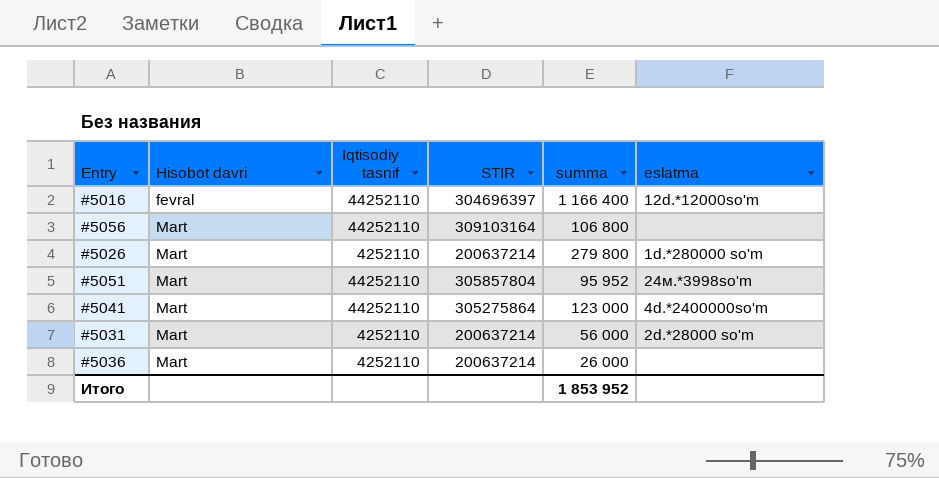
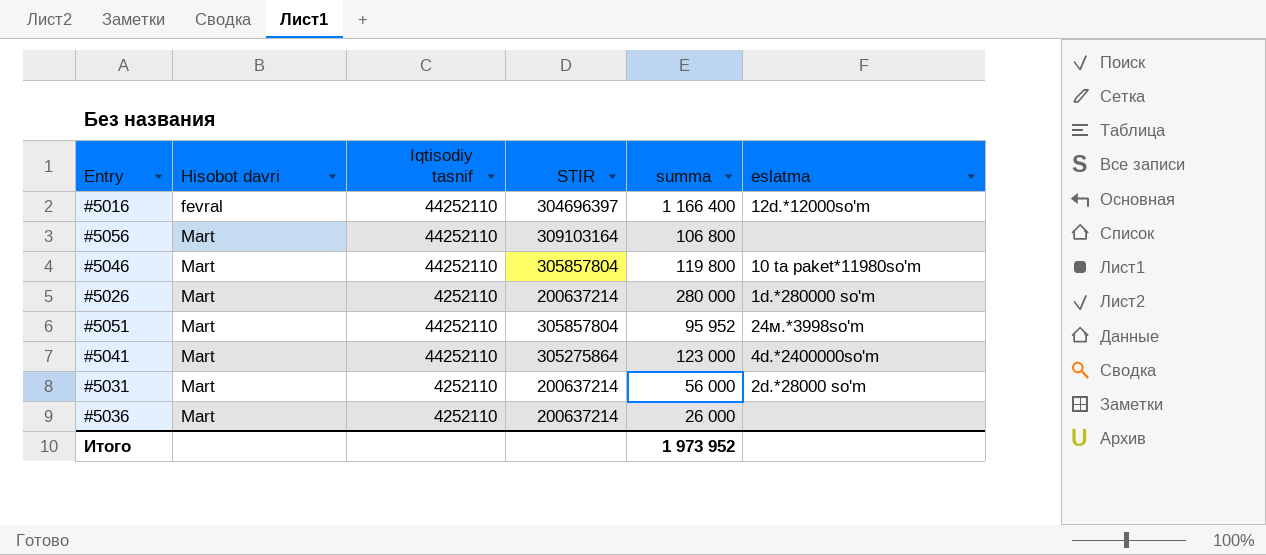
row #5046: none -> Mart | 44252110 | 305857804 | 119 800 | 10 ta paket*11980so'm
#5026 | summa: 279 800 -> 280 000
Итого | summa: 1 853 952 -> 1 973 952

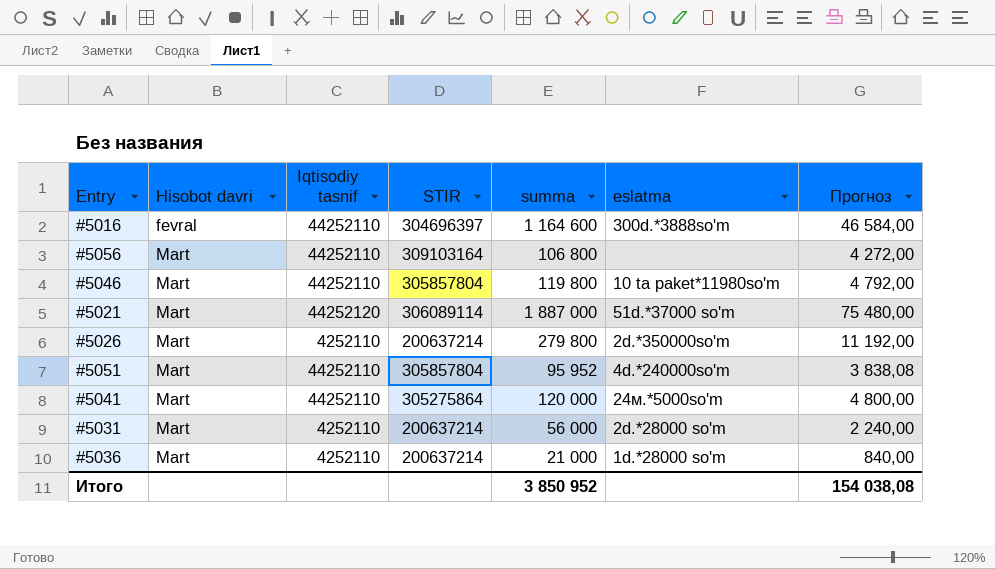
column Прогноз | formula: none -> [summa] * 0,04
#5016 | summa: 1 166 400 -> 1 164 600
#5016 | eslatma: 12d.*12000so'm -> 300d.*3888so'm
row #5021: none -> Mart | 44252120 | 306089114 | 1 887 000 | 51d.*37000 so'm | 75 480,00
#5026 | summa: 280 000 -> 279 800
#5026 | eslatma: 1d.*280000 so'm -> 2d.*350000so'm
#5051 | eslatma: 24м.*3998so'm -> 4d.*240000so'm
#5041 | summa: 123 000 -> 120 000
#5041 | eslatma: 4d.*2400000so'm -> 24м.*5000so'm
#5036 | summa: 26 000 -> 21 000
#5036 | eslatma: none -> 1d.*28000 so'm
Итого | summa: 1 973 952 -> 3 850 952

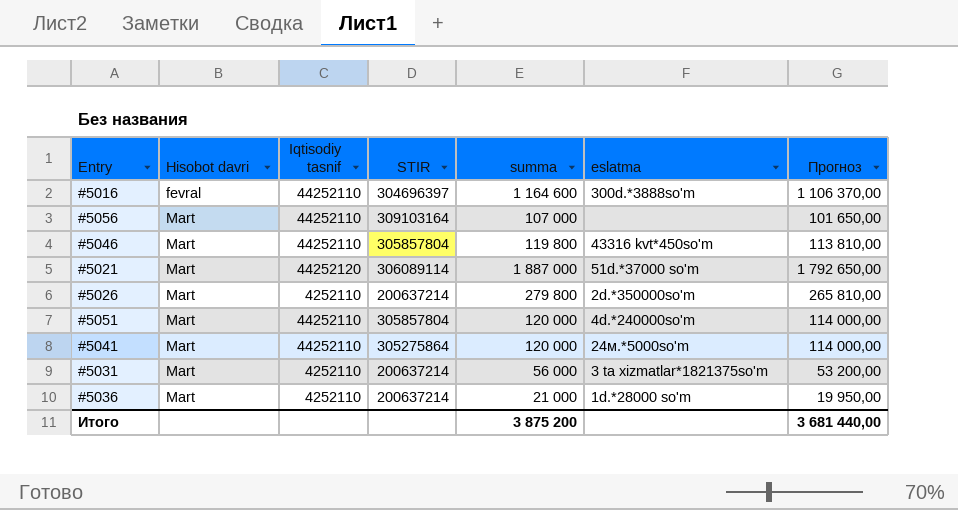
column Прогноз | formula: [summa] * 0,04 -> [summa] * 0,95
#5056 | summa: 106 800 -> 107 000
#5046 | eslatma: 10 ta paket*11980so'm -> 43316 kvt*450so'm
#5051 | summa: 95 952 -> 120 000
#5031 | eslatma: 2d.*28000 so'm -> 3 ta xizmatlar*1821375so'm
Итого | summa: 3 850 952 -> 3 875 200
Итого | Прогноз: 154 038,08 -> 3 681 440,00

